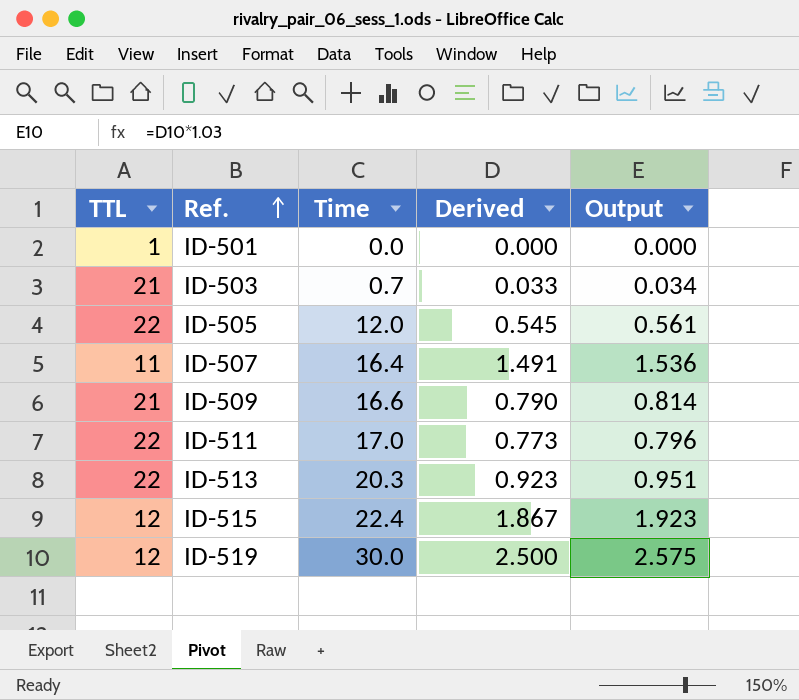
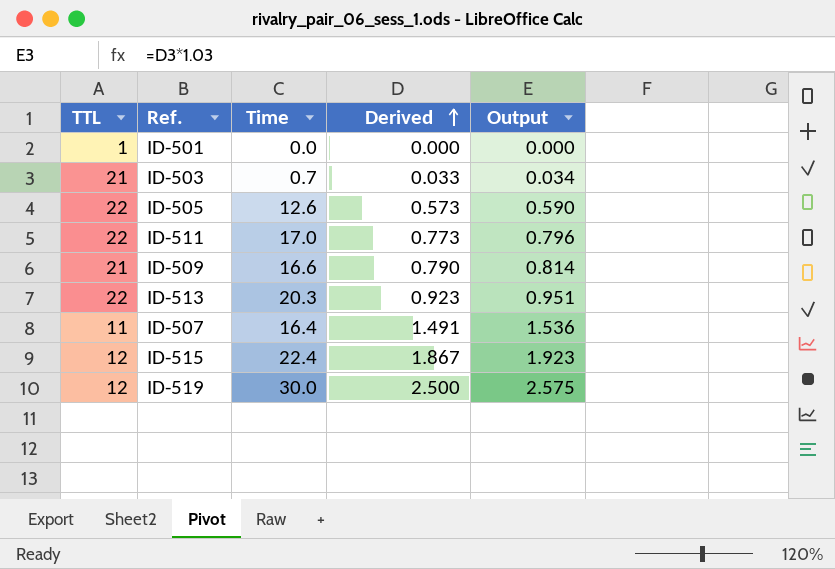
row order: Ref. ascending -> Derived ascending
ID-505 | Time: 12.0 -> 12.6
ID-505 | Derived: 0.545 -> 0.573
ID-505 | Output: 0.561 -> 0.590

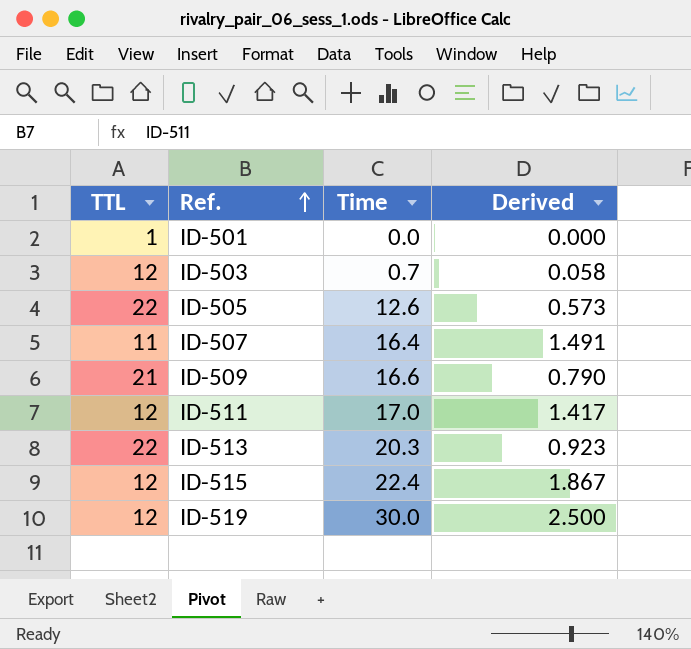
row order: Derived ascending -> Ref. ascending
column Output | formula: [Derived] * 1.03 -> none
ID-503 | TTL: 21 -> 12
ID-503 | Derived: 0.033 -> 0.058
ID-511 | TTL: 22 -> 12
ID-511 | Derived: 0.773 -> 1.417

